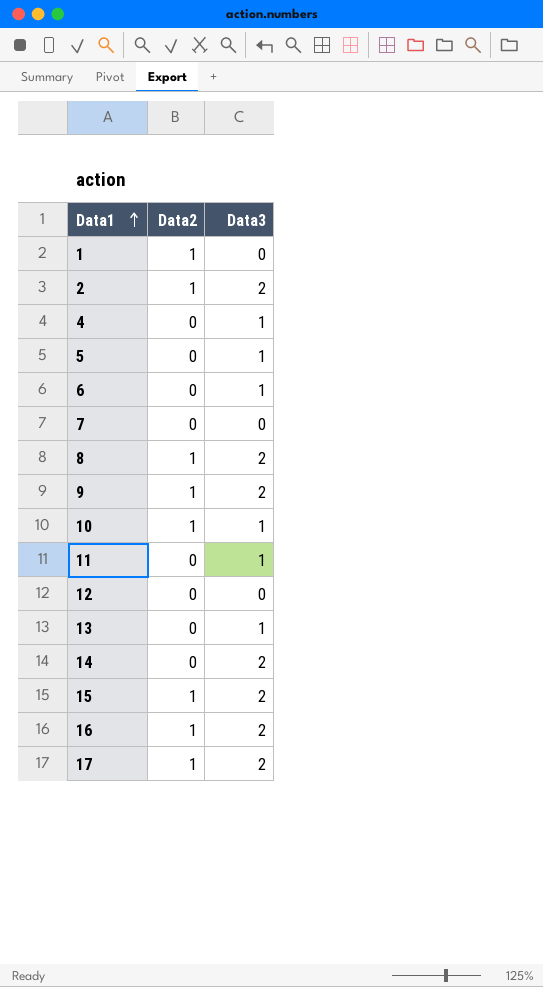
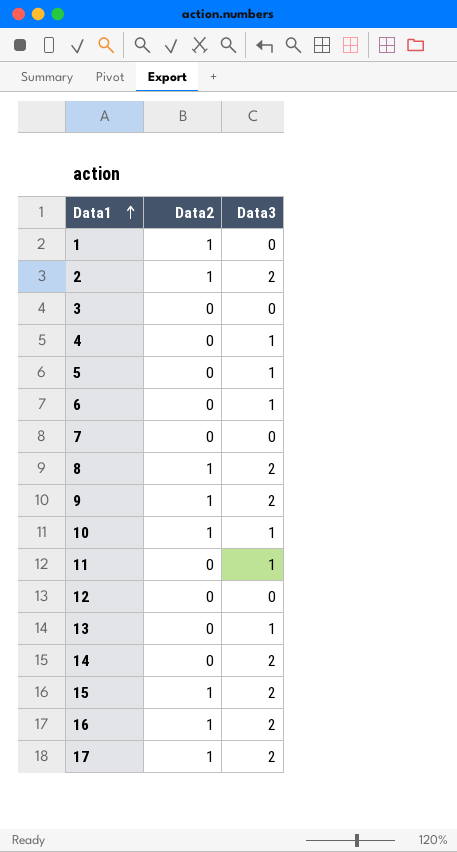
row 3: none -> 0 | 0

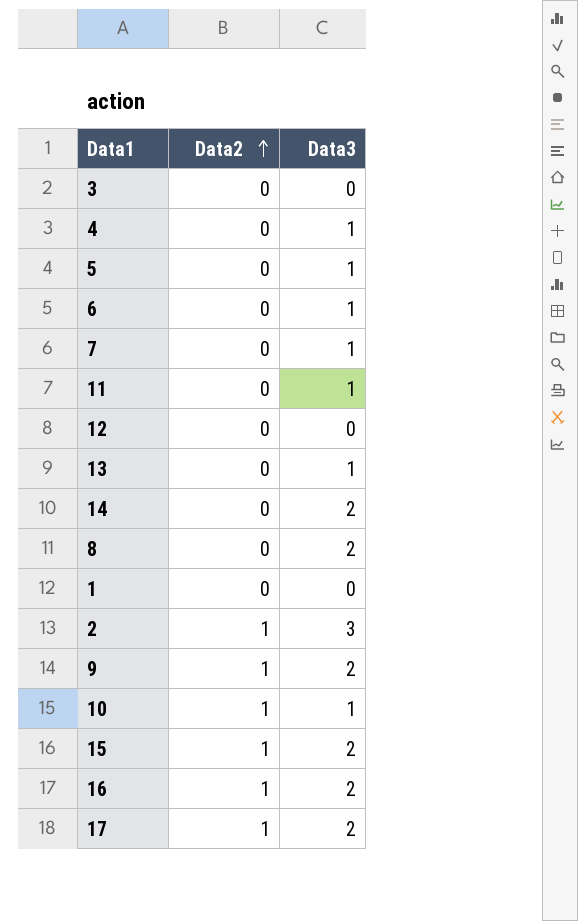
row order: Data1 ascending -> Data2 ascending
7 | Data3: 0 -> 1
8 | Data2: 1 -> 0
1 | Data2: 1 -> 0
2 | Data3: 2 -> 3

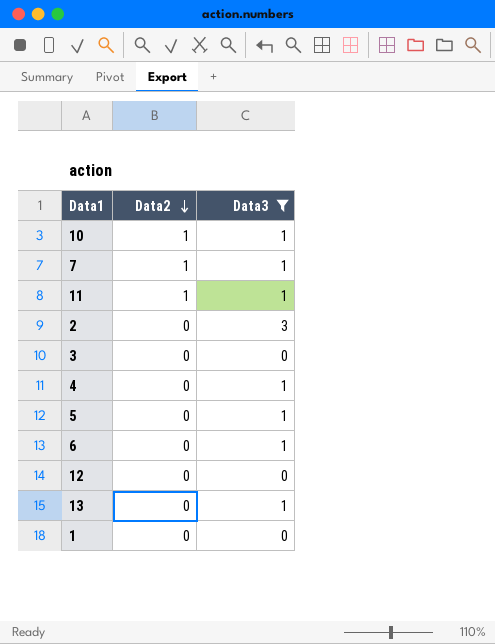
filter: none -> Data3 != 2
row order: Data2 ascending -> Data2 descending
7 | Data2: 0 -> 1
11 | Data2: 0 -> 1
2 | Data2: 1 -> 0

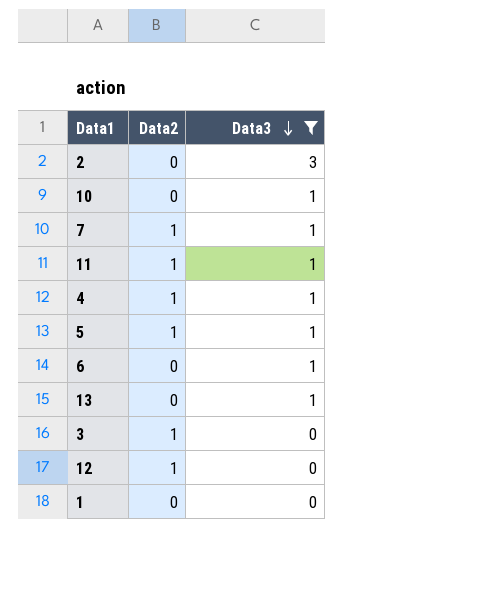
row order: Data2 descending -> Data3 descending
10 | Data2: 1 -> 0
4 | Data2: 0 -> 1
5 | Data2: 0 -> 1
3 | Data2: 0 -> 1
12 | Data2: 0 -> 1

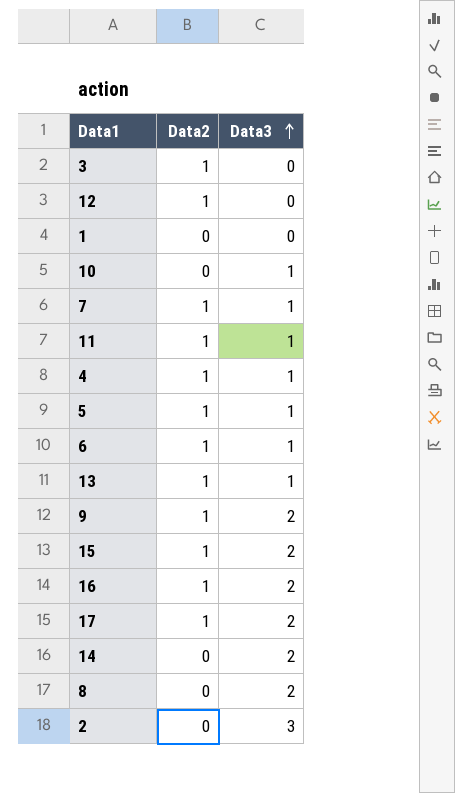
filter: Data3 != 2 -> none
row order: Data3 descending -> Data3 ascending
6 | Data2: 0 -> 1
13 | Data2: 0 -> 1

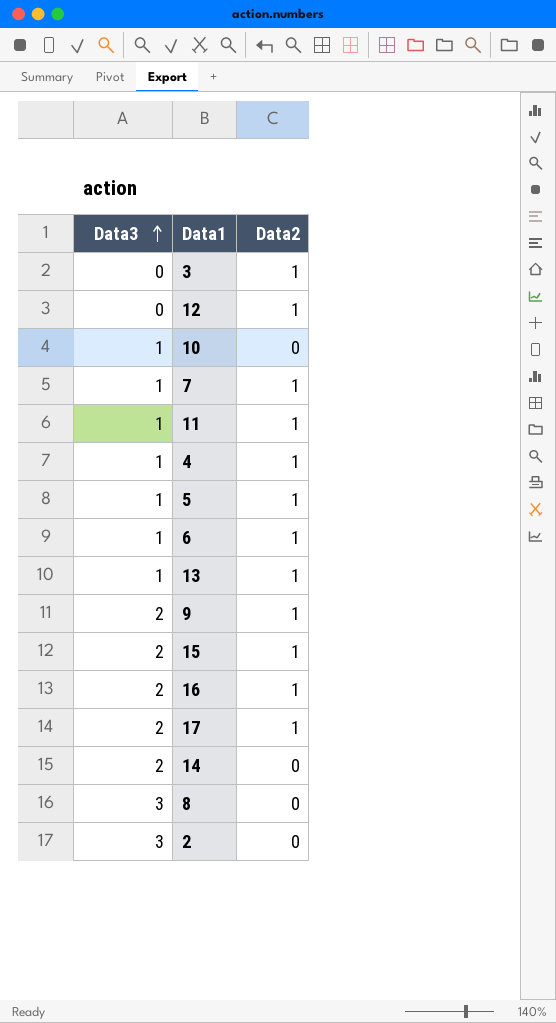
column Data3 | position: 3 -> 1
row 1: 0 | 0 -> none
8 | Data3: 2 -> 3

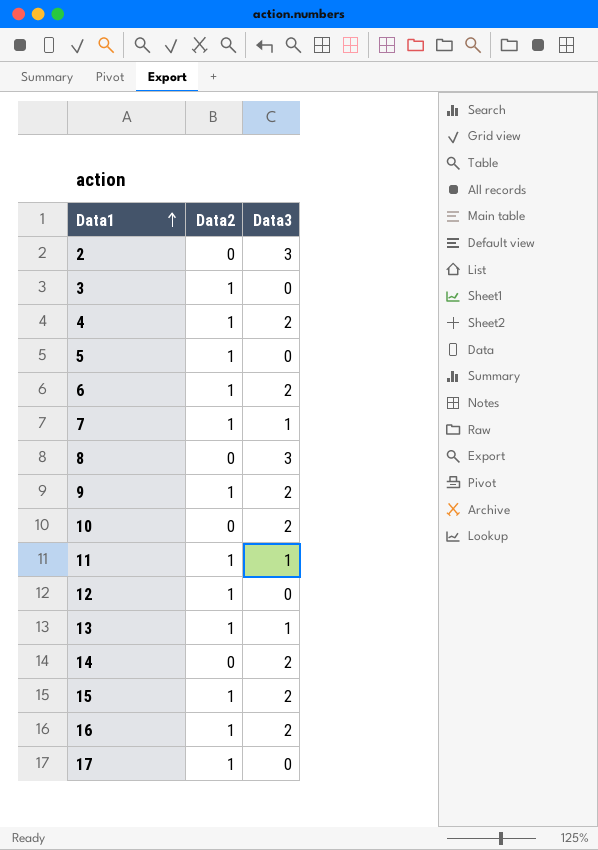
row order: Data3 ascending -> Data1 ascending
column Data3 | position: 1 -> 3
4 | Data3: 1 -> 2
5 | Data3: 1 -> 0
6 | Data3: 1 -> 2
10 | Data3: 1 -> 2
17 | Data3: 2 -> 0

